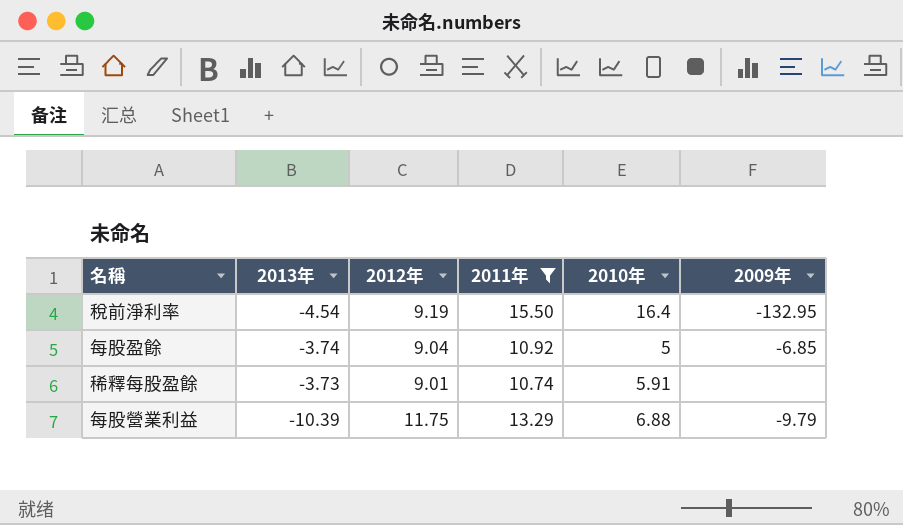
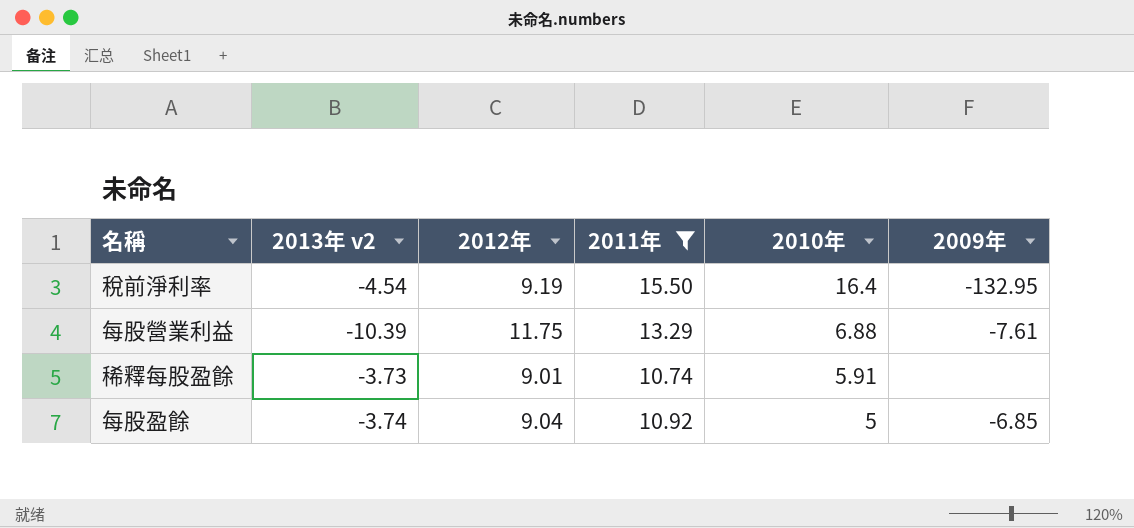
row order: none -> 2010年 descending
column name: 2013年 -> 2013年 v2
每股營業利益 | 2009年: -9.79 -> -7.61

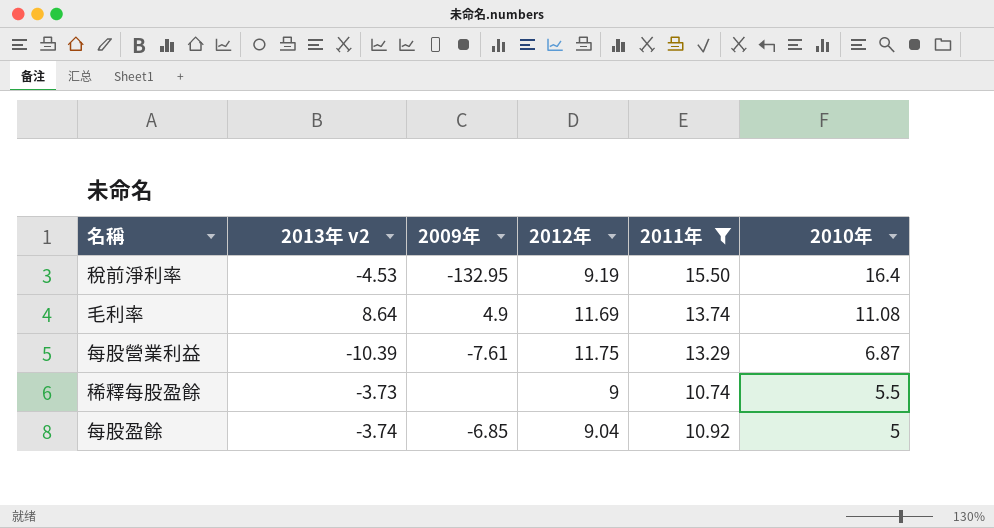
column 2009年 | position: 6 -> 3
稅前淨利率 | 2013年 v2: -4.54 -> -4.53
row 毛利率: none -> 8.64 | 4.9 | 11.69 | 13.74 | 11.08
每股營業利益 | 2010年: 6.88 -> 6.87
稀釋每股盈餘 | 2012年: 9.01 -> 9
稀釋每股盈餘 | 2010年: 5.91 -> 5.5

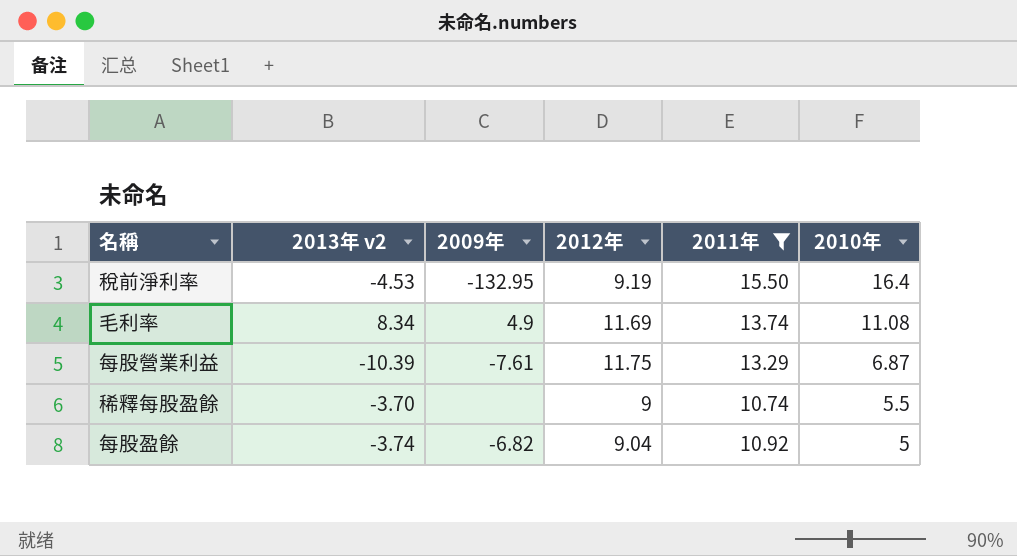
毛利率 | 2013年 v2: 8.64 -> 8.34
稀釋每股盈餘 | 2013年 v2: -3.73 -> -3.70
每股盈餘 | 2009年: -6.85 -> -6.82

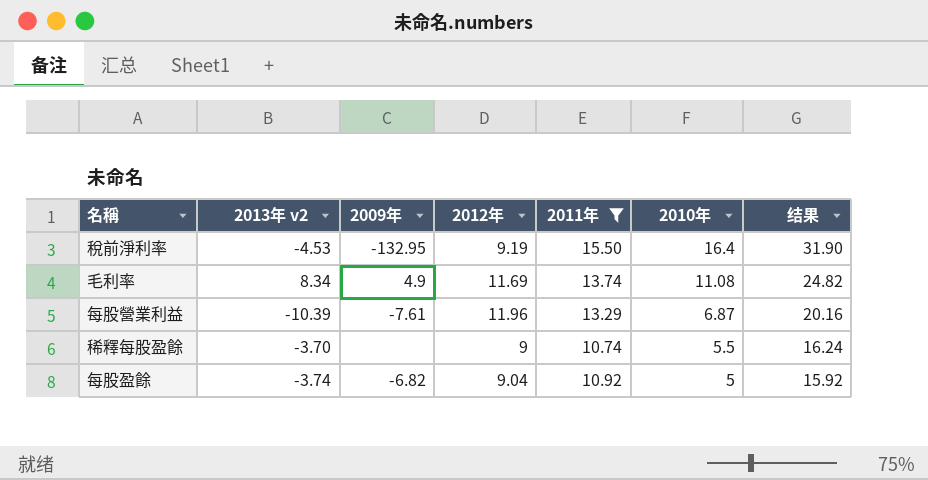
column 结果 | formula: none -> [2011年] + [2010年]
每股營業利益 | 2012年: 11.75 -> 11.96

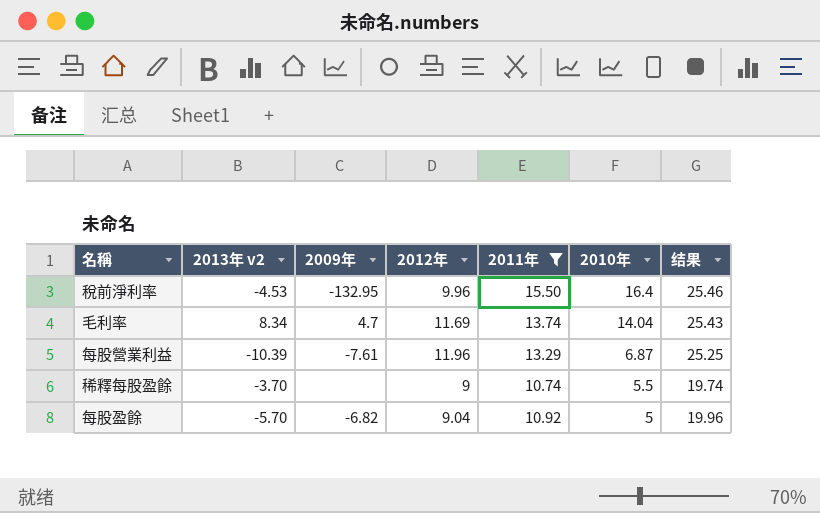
column 结果 | formula: [2011年] + [2010年] -> [2012年] + [2011年]
稅前淨利率 | 2012年: 9.19 -> 9.96
毛利率 | 2009年: 4.9 -> 4.7
毛利率 | 2010年: 11.08 -> 14.04
每股盈餘 | 2013年 v2: -3.74 -> -5.70

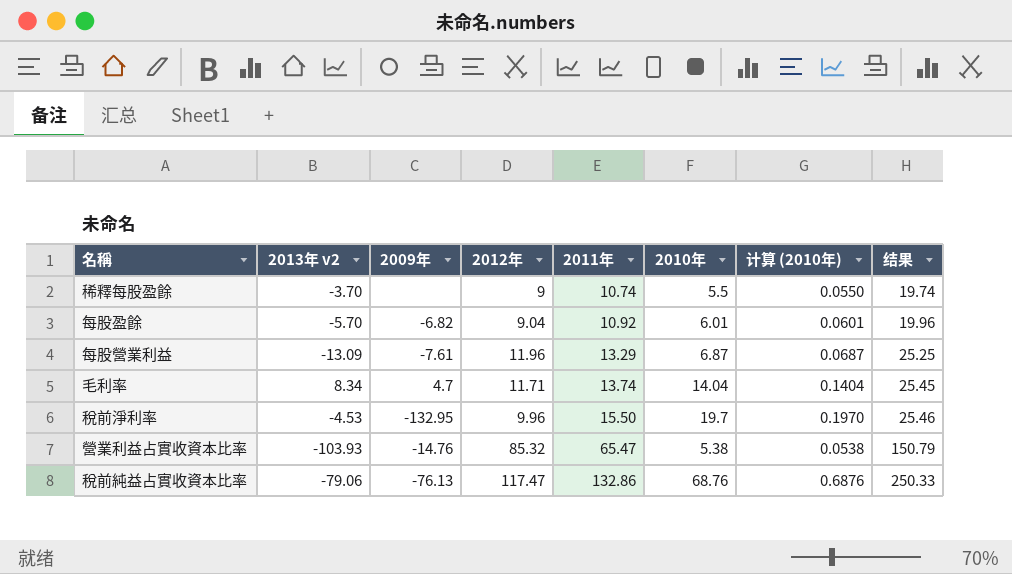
filter: 2011年 <= 15.50 -> none
row order: 2010年 descending -> 2011年 ascending
column 计算 (2010年) | formula: none -> [2010年] * 0.01
每股盈餘 | 2010年: 5 -> 6.01
每股營業利益 | 2013年 v2: -10.39 -> -13.09
毛利率 | 2012年: 11.69 -> 11.71
毛利率 | 结果: 25.43 -> 25.45
稅前淨利率 | 2010年: 16.4 -> 19.7

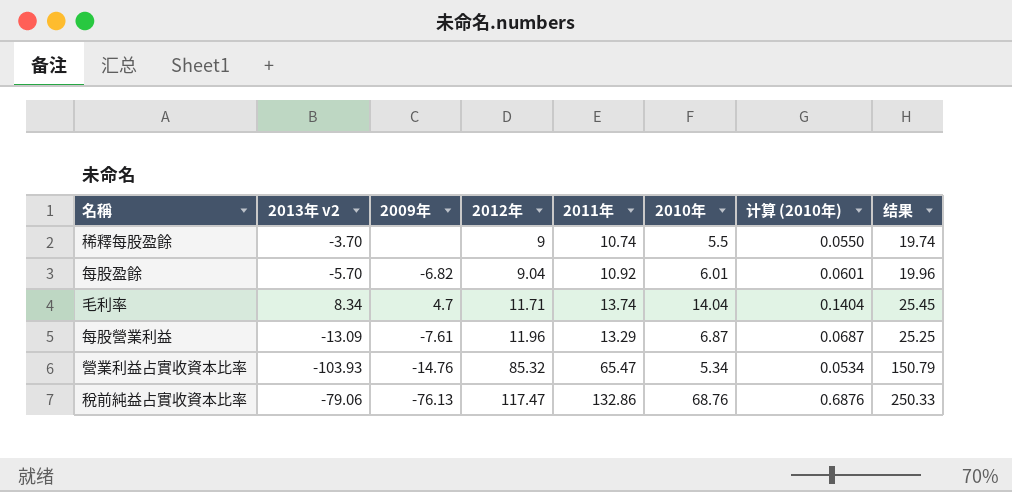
row order: 2011年 ascending -> 2012年 ascending
row 稅前淨利率: -4.53 | -132.95 | 9.96 | 15.50 | 19.7 | 0.1970 | 25.46 -> none
營業利益占實收資本比率 | 2010年: 5.38 -> 5.34
營業利益占實收資本比率 | 计算 (2010年): 0.0538 -> 0.0534

